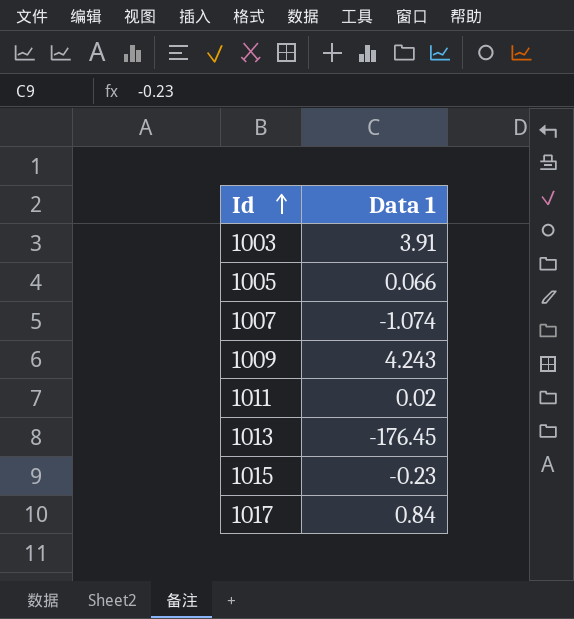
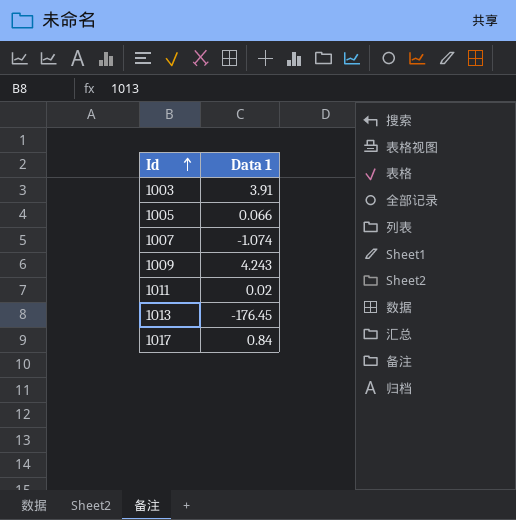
row 1015: -0.23 -> none

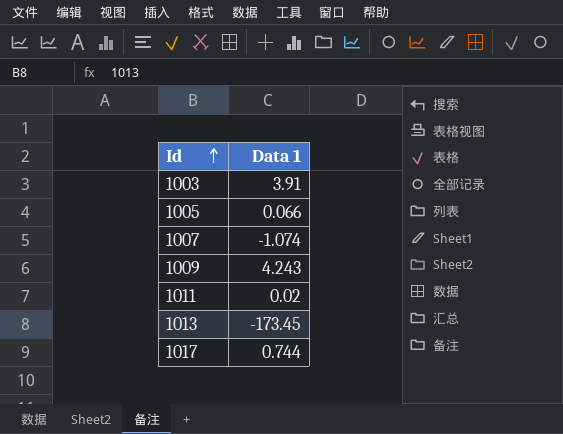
1013 | Data 1: -176.45 -> -173.45
1017 | Data 1: 0.84 -> 0.744

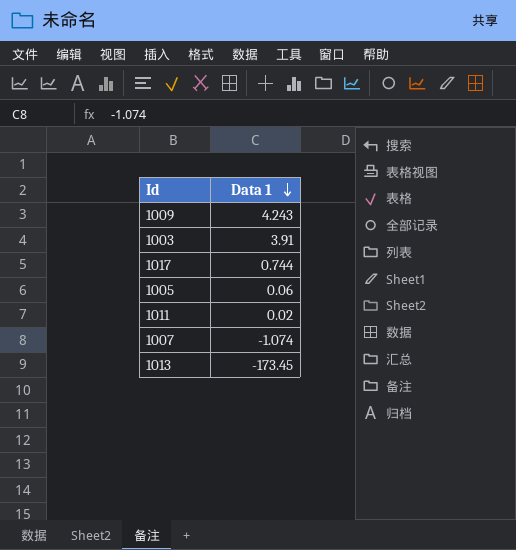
row order: Id ascending -> Data 1 descending
1005 | Data 1: 0.066 -> 0.06

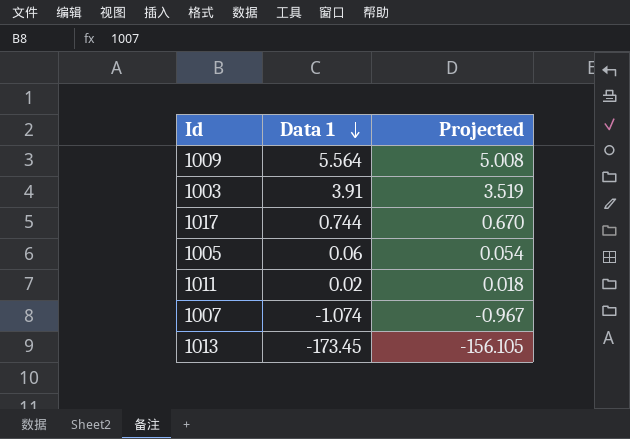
column Projected | formula: none -> [Data 1] * 0.9
1009 | Data 1: 4.243 -> 5.564

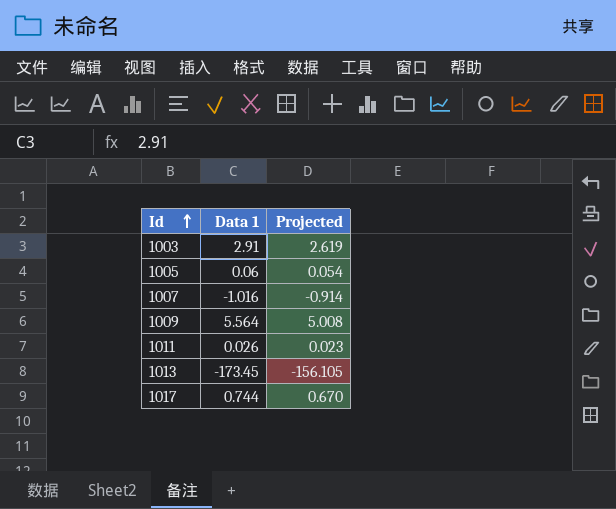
row order: Data 1 descending -> Id ascending
1003 | Data 1: 3.91 -> 2.91
1003 | Projected: 3.519 -> 2.619
1007 | Data 1: -1.074 -> -1.016
1007 | Projected: -0.967 -> -0.914
1011 | Data 1: 0.02 -> 0.026
1011 | Projected: 0.018 -> 0.023

